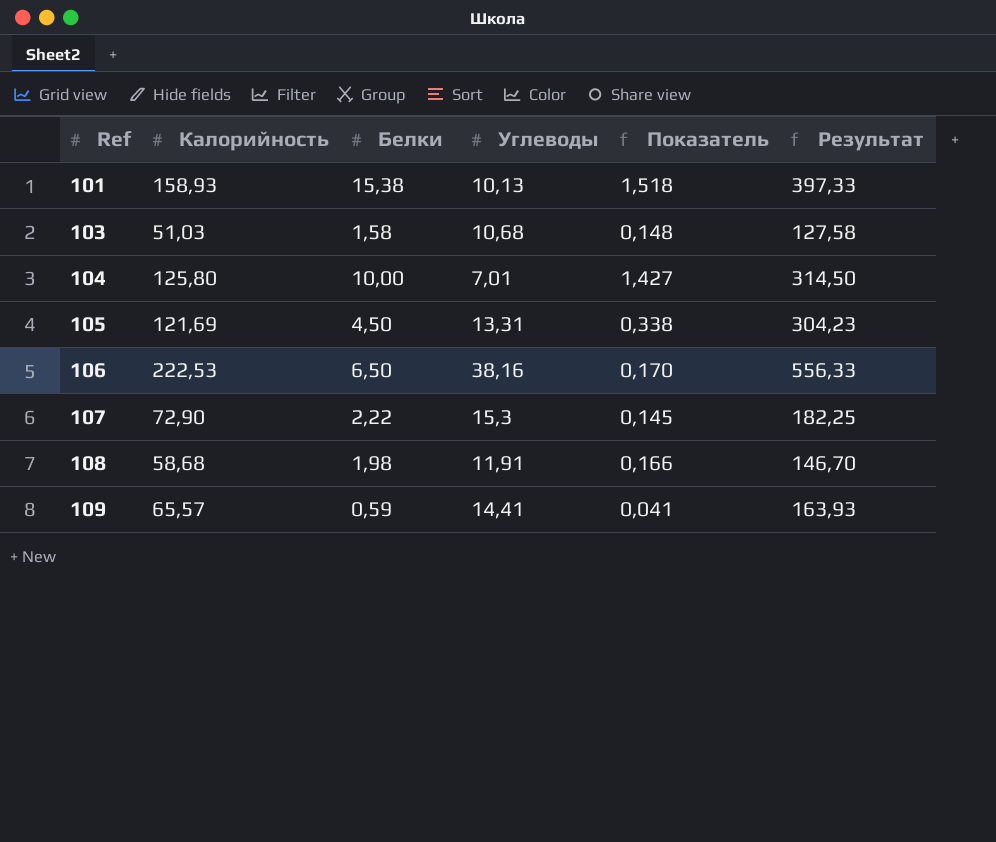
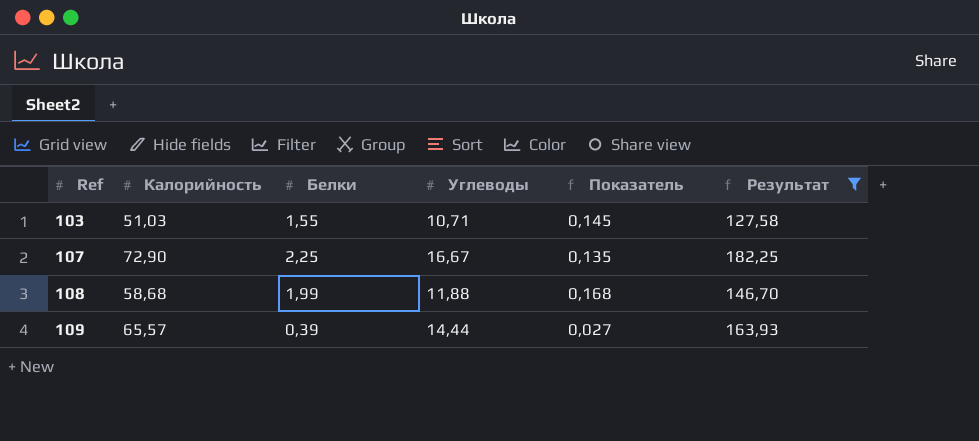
filter: none -> Результат <= 182,25
103 | Белки: 1,58 -> 1,55
103 | Углеводы: 10,68 -> 10,71
103 | Показатель: 0,148 -> 0,145
107 | Белки: 2,22 -> 2,25
107 | Углеводы: 15,3 -> 16,67
107 | Показатель: 0,145 -> 0,135
108 | Белки: 1,98 -> 1,99
108 | Углеводы: 11,91 -> 11,88
108 | Показатель: 0,166 -> 0,168
109 | Белки: 0,59 -> 0,39
109 | Углеводы: 14,41 -> 14,44
109 | Показатель: 0,041 -> 0,027

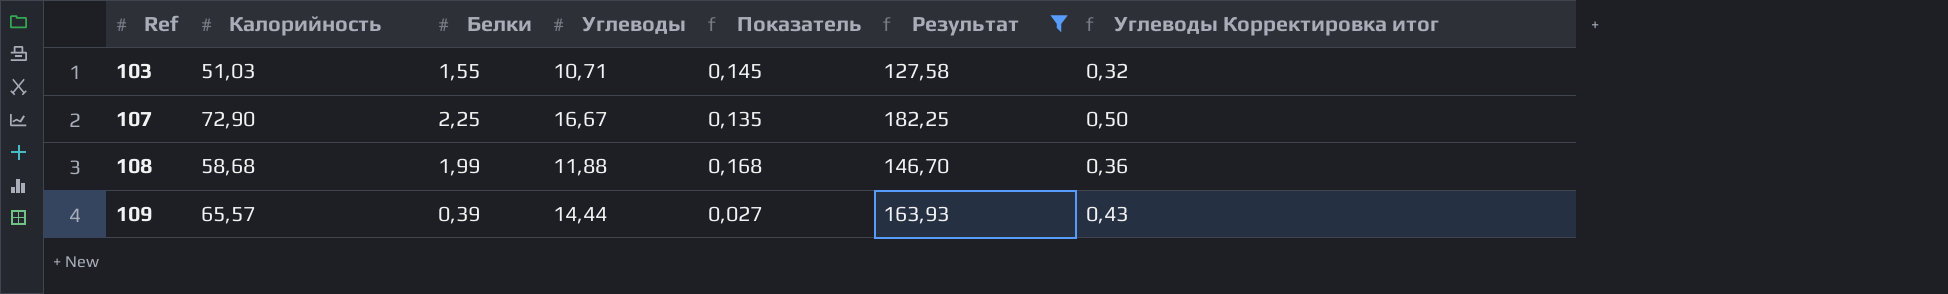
column Углеводы Корректировка итог | formula: none -> [Углеводы] * 0,03

